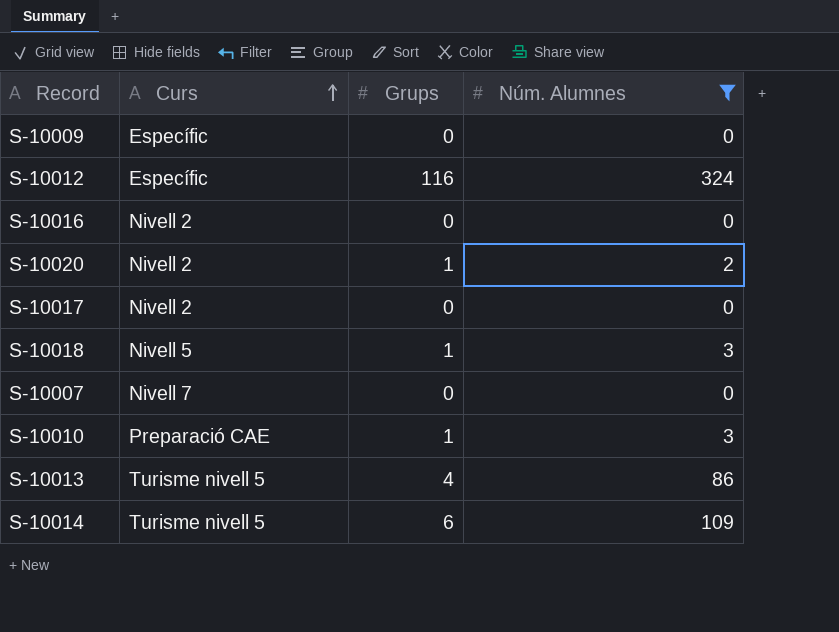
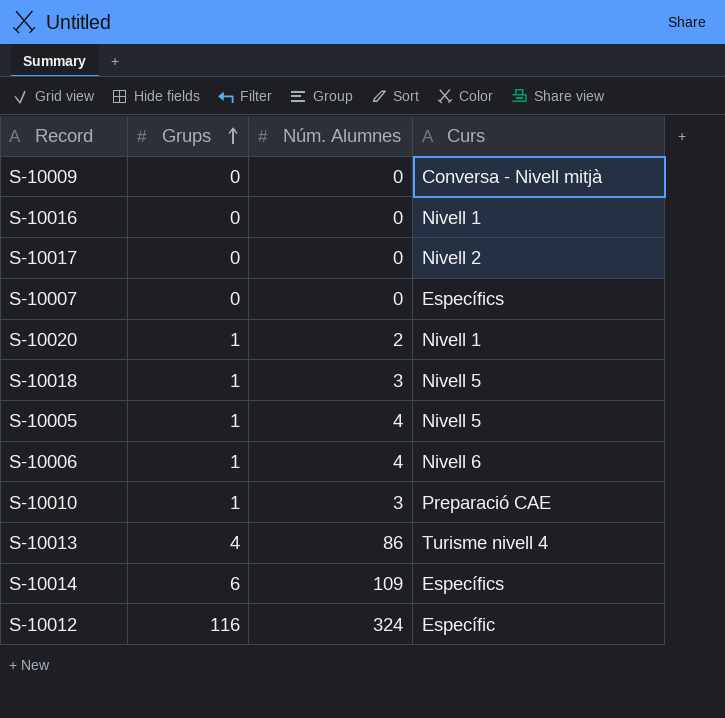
filter: Núm. Alumnes != 4 -> none
row order: Curs ascending -> Grups ascending
column Curs | position: 2 -> 4
S-10009 | Curs: Específic -> Conversa - Nivell mitjà
S-10016 | Curs: Nivell 2 -> Nivell 1
S-10007 | Curs: Nivell 7 -> Específics
S-10020 | Curs: Nivell 2 -> Nivell 1
S-10013 | Curs: Turisme nivell 5 -> Turisme nivell 4
S-10014 | Curs: Turisme nivell 5 -> Específics

